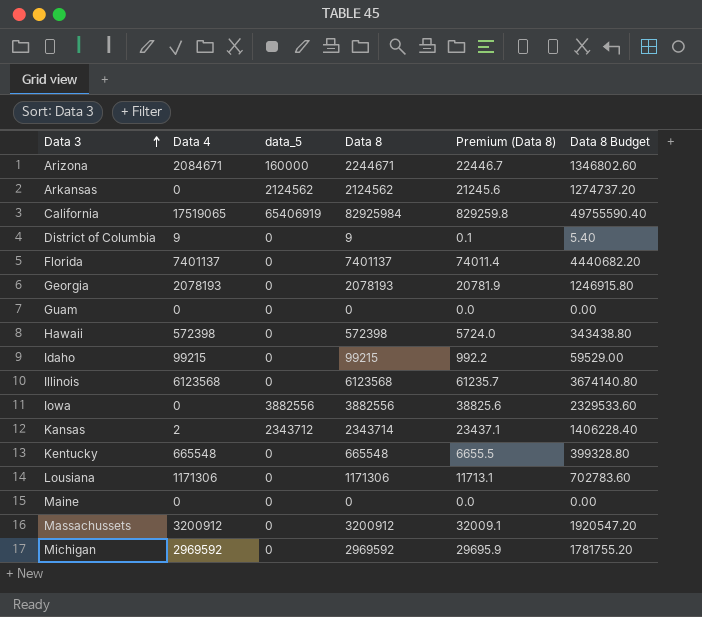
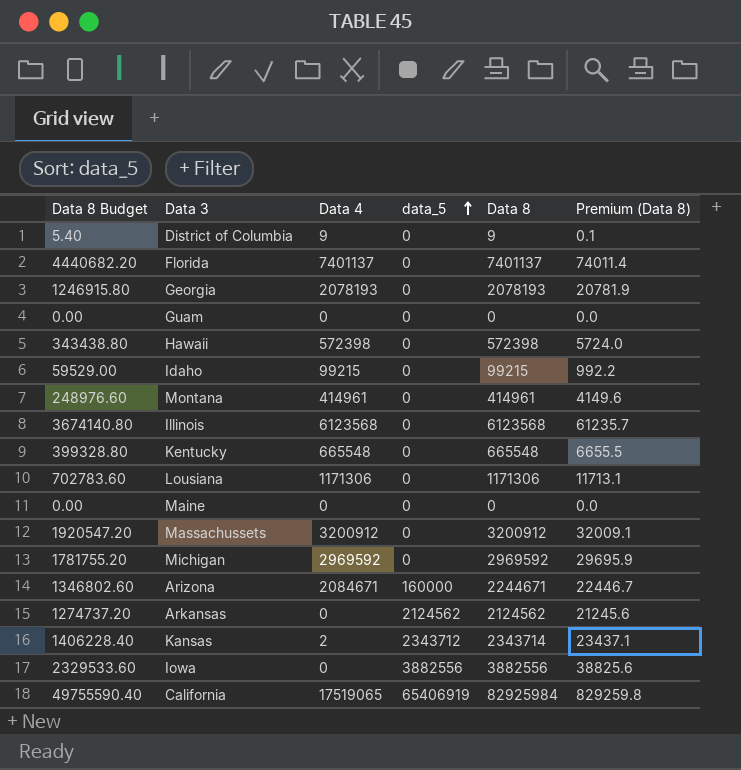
row order: Data 3 ascending -> data_5 ascending
column Data 8 Budget | position: 6 -> 1
row Montana: none -> 248976.60 | 414961 | 0 | 414961 | 4149.6

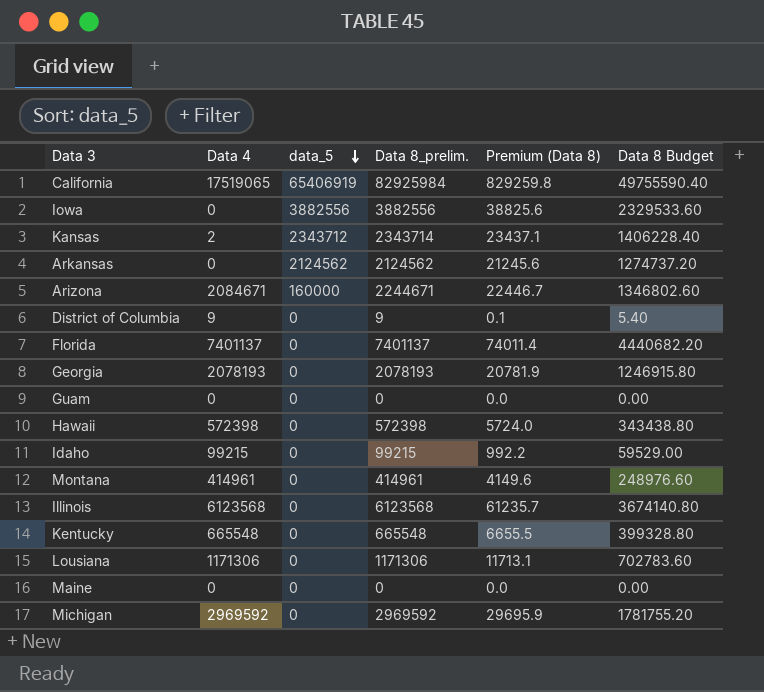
row order: data_5 ascending -> data_5 descending
column name: Data 8 -> Data 8_prelim.
column Data 8 Budget | position: 1 -> 6
row Massachussets: 1920547.20 | 3200912 | 0 | 3200912 | 32009.1 -> none

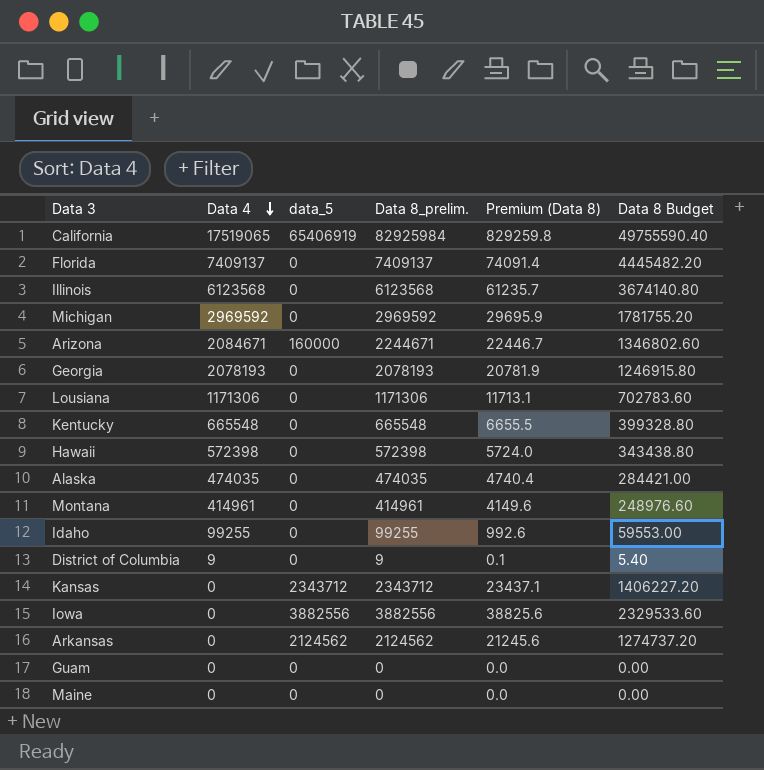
row order: data_5 descending -> Data 4 descending
Florida | Data 4: 7401137 -> 7409137
Florida | Data 8_prelim.: 7401137 -> 7409137
Florida | Premium (Data 8): 74011.4 -> 74091.4
Florida | Data 8 Budget: 4440682.20 -> 4445482.20
row Alaska: none -> 474035 | 0 | 474035 | 4740.4 | 284421.00
Idaho | Data 4: 99215 -> 99255
Idaho | Data 8_prelim.: 99215 -> 99255
Idaho | Premium (Data 8): 992.2 -> 992.6
Idaho | Data 8 Budget: 59529.00 -> 59553.00
Kansas | Data 4: 2 -> 0
Kansas | Data 8_prelim.: 2343714 -> 2343712
Kansas | Data 8 Budget: 1406228.40 -> 1406227.20

